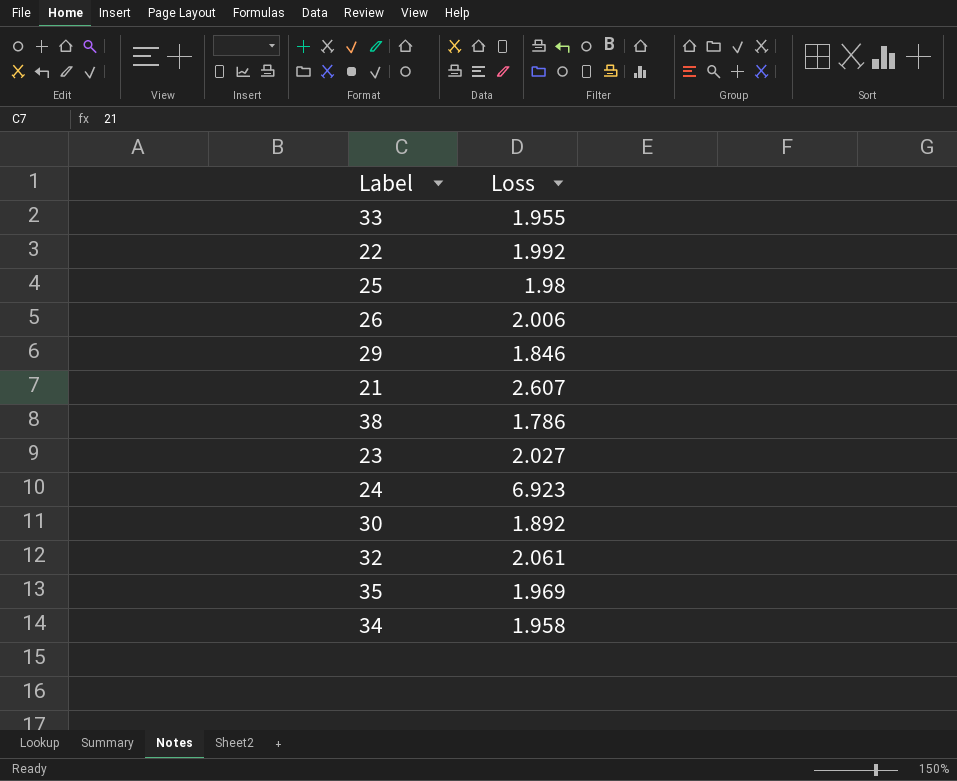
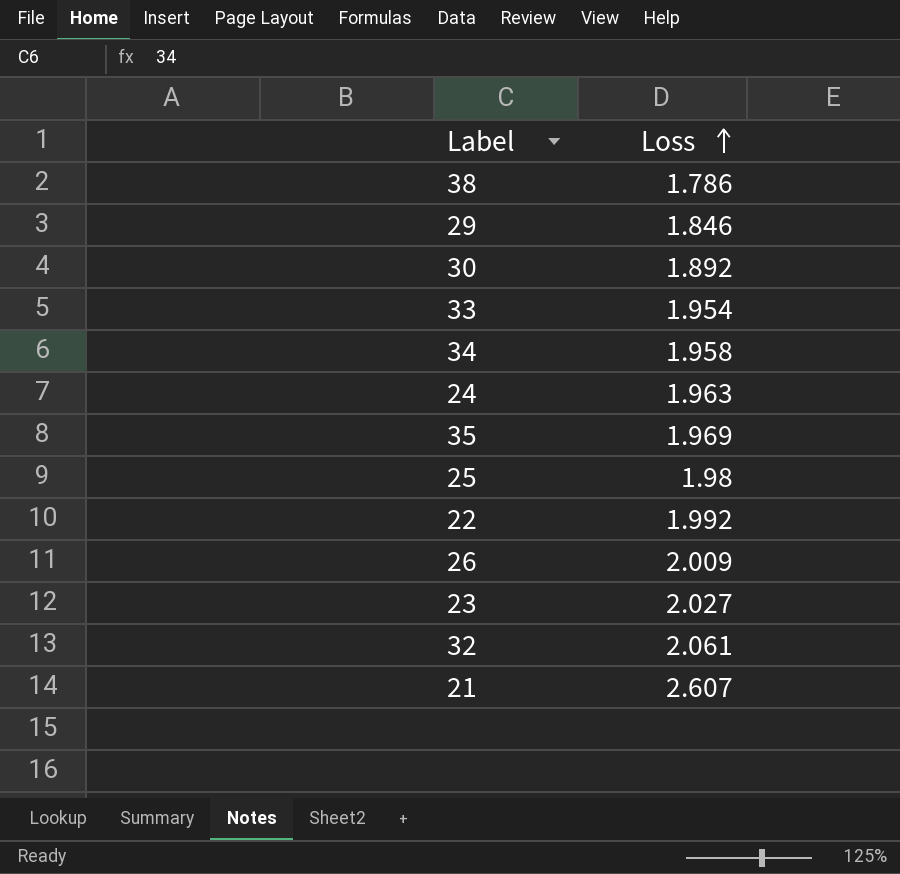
row order: none -> Loss ascending
33 | Loss: 1.955 -> 1.954
24 | Loss: 6.923 -> 1.963
26 | Loss: 2.006 -> 2.009

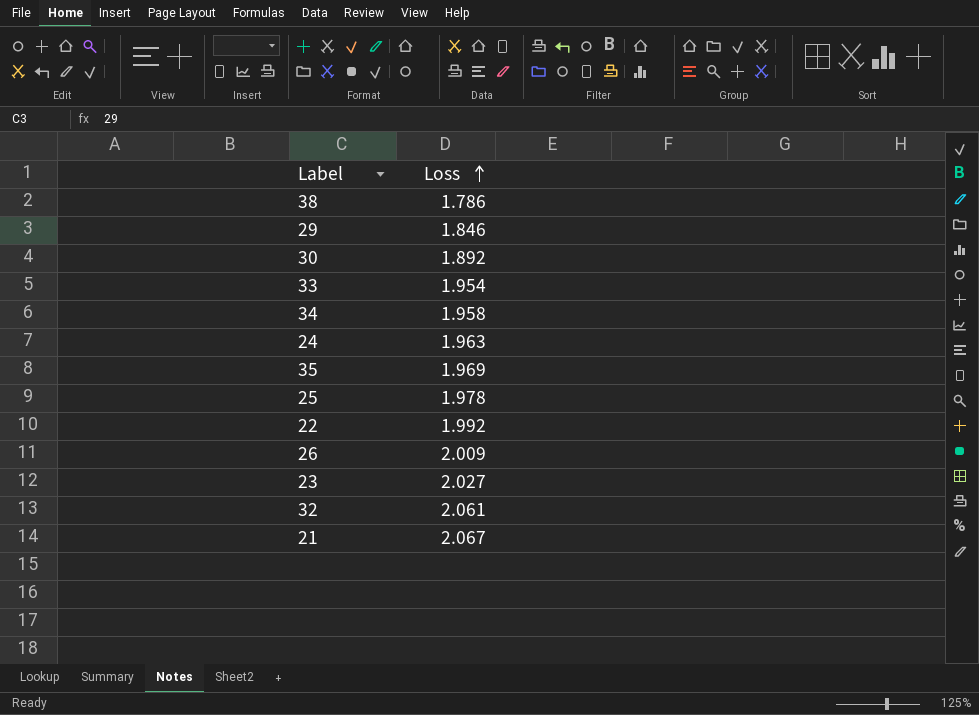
25 | Loss: 1.98 -> 1.978
21 | Loss: 2.607 -> 2.067

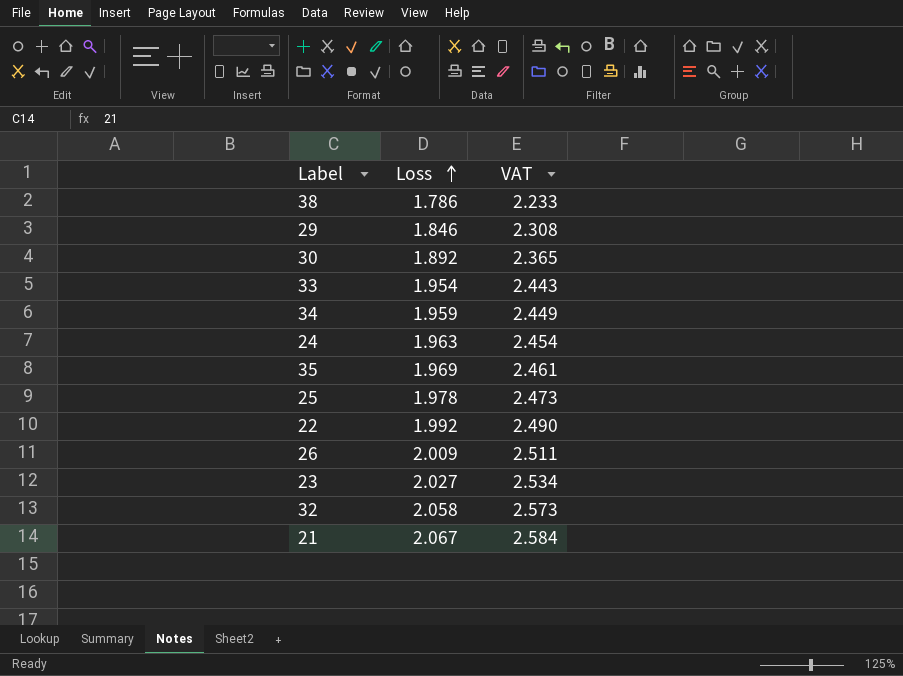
column VAT | formula: none -> [Loss] * 1.25
34 | Loss: 1.958 -> 1.959
32 | Loss: 2.061 -> 2.058

